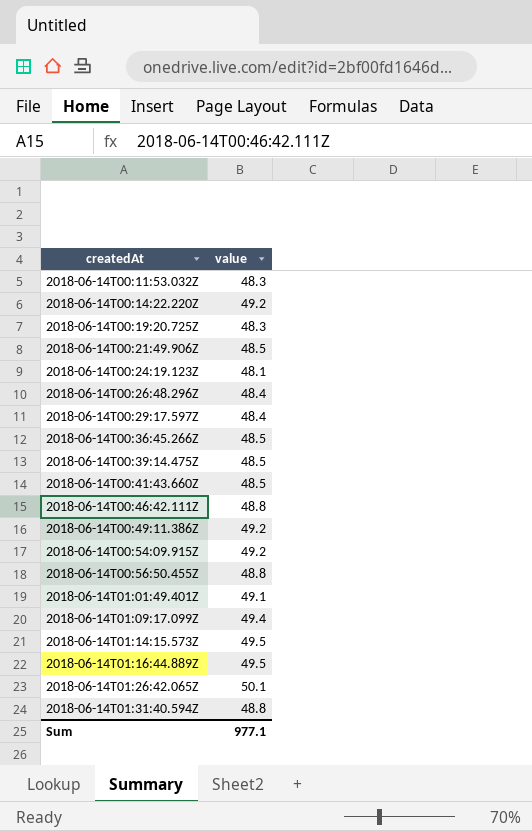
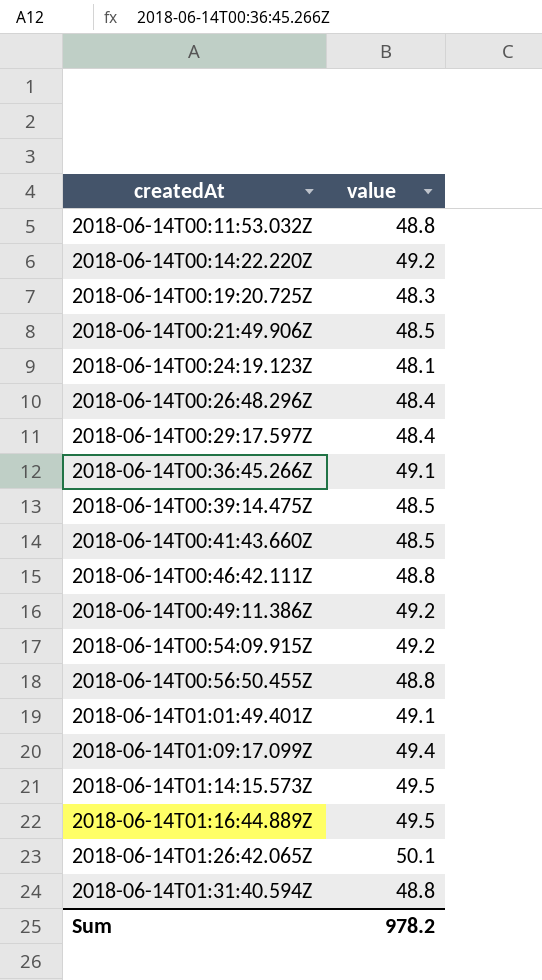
2018-06-14T00:11:53.032Z | value: 48.3 -> 48.8
2018-06-14T00:36:45.266Z | value: 48.5 -> 49.1
Sum | value: 977.1 -> 978.2

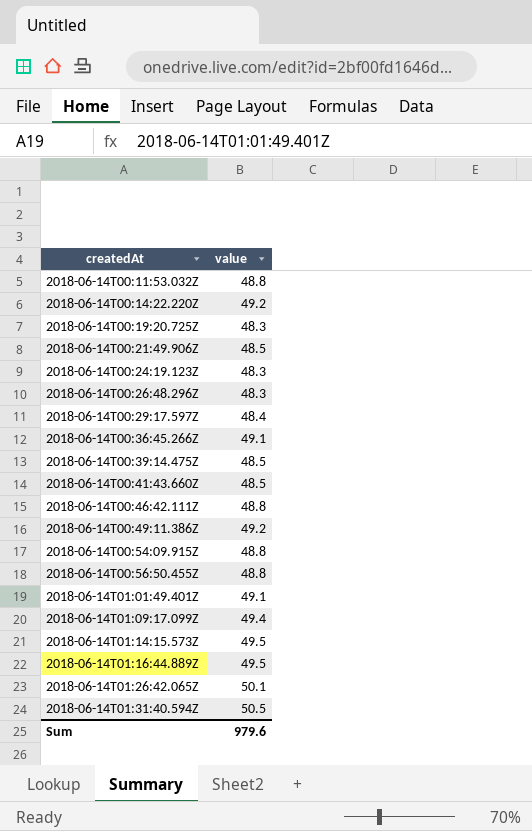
2018-06-14T00:24:19.123Z | value: 48.1 -> 48.3
2018-06-14T00:26:48.296Z | value: 48.4 -> 48.3
2018-06-14T00:54:09.915Z | value: 49.2 -> 48.8
2018-06-14T01:31:40.594Z | value: 48.8 -> 50.5
Sum | value: 978.2 -> 979.6

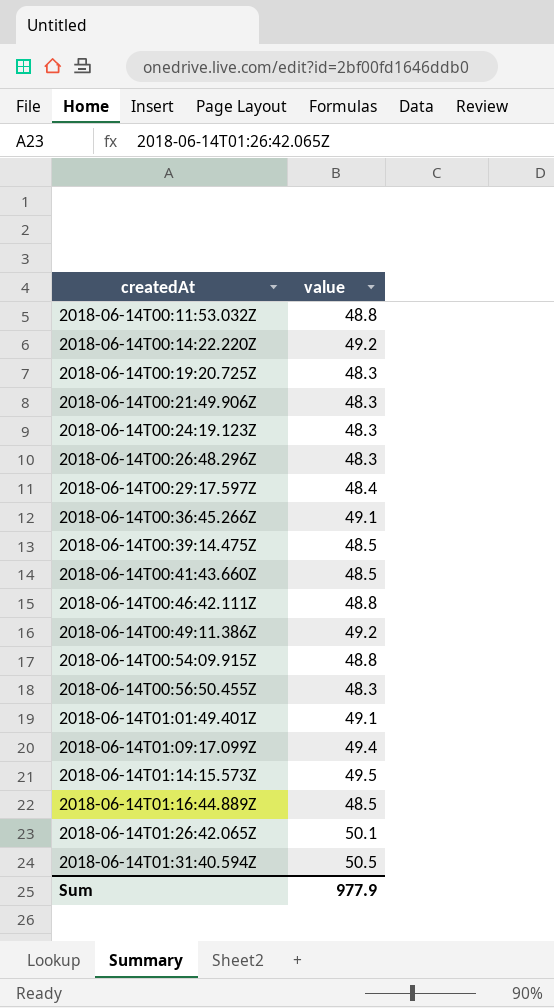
2018-06-14T00:21:49.906Z | value: 48.5 -> 48.3
2018-06-14T00:56:50.455Z | value: 48.8 -> 48.3
2018-06-14T01:16:44.889Z | value: 49.5 -> 48.5
Sum | value: 979.6 -> 977.9

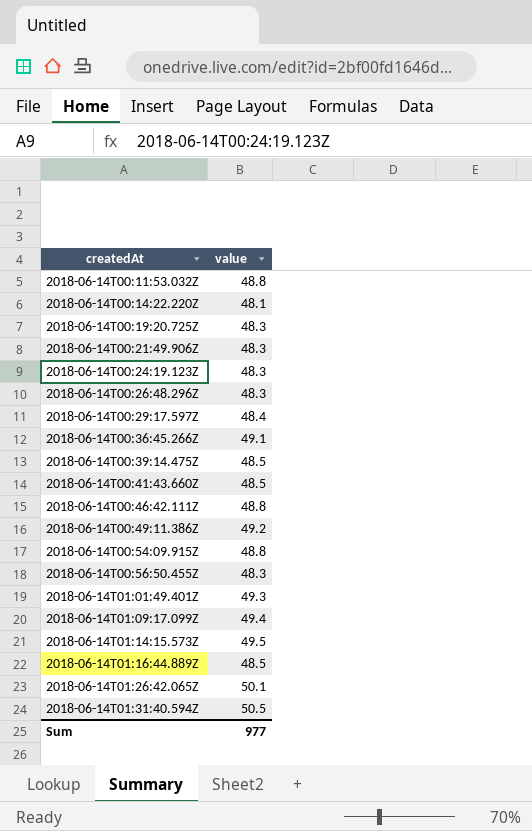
2018-06-14T00:14:22.220Z | value: 49.2 -> 48.1
2018-06-14T01:01:49.401Z | value: 49.1 -> 49.3
Sum | value: 977.9 -> 977

